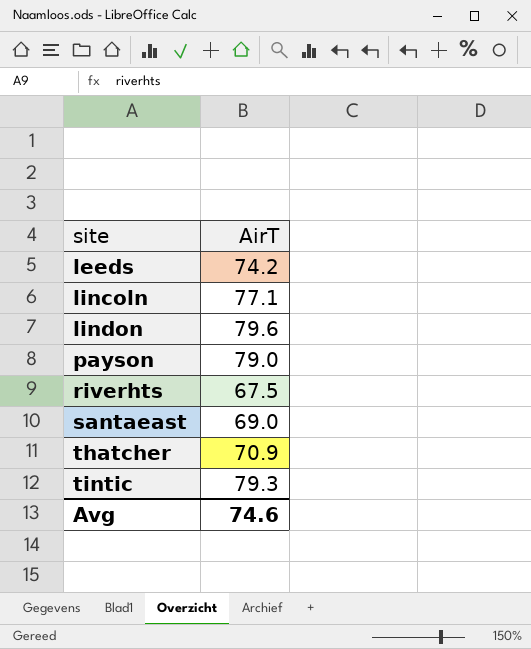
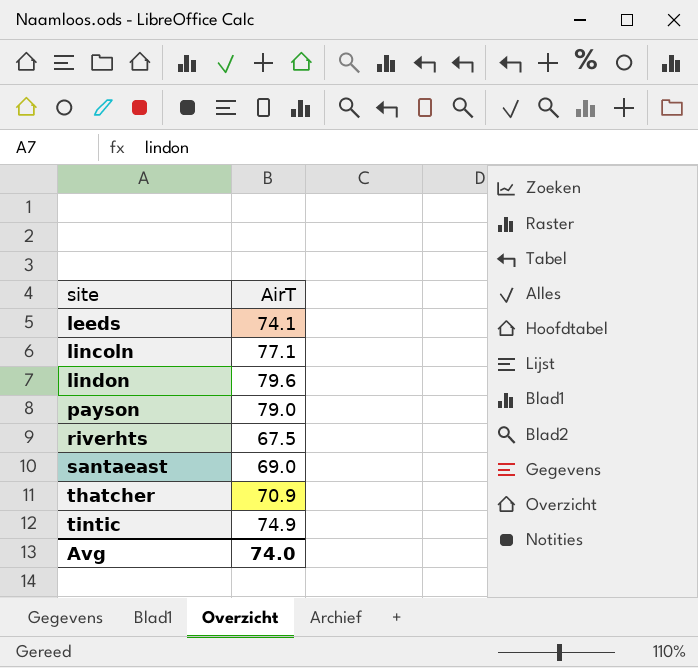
leeds | AirT: 74.2 -> 74.1
tintic | AirT: 79.3 -> 74.9
Avg | AirT: 74.6 -> 74.0

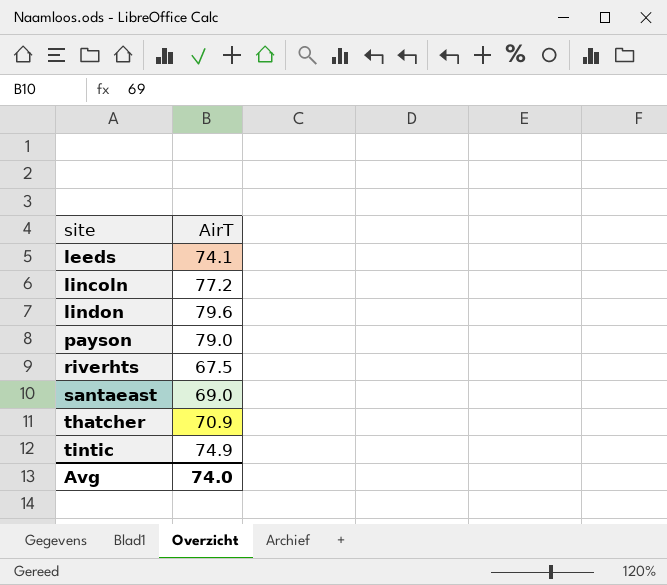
lincoln | AirT: 77.1 -> 77.2

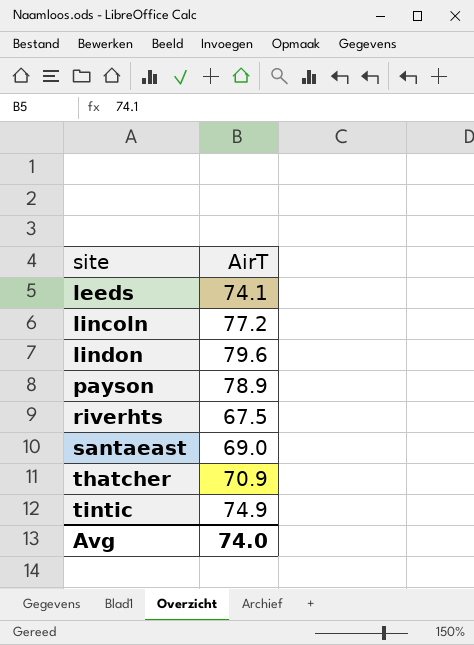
payson | AirT: 79.0 -> 78.9

